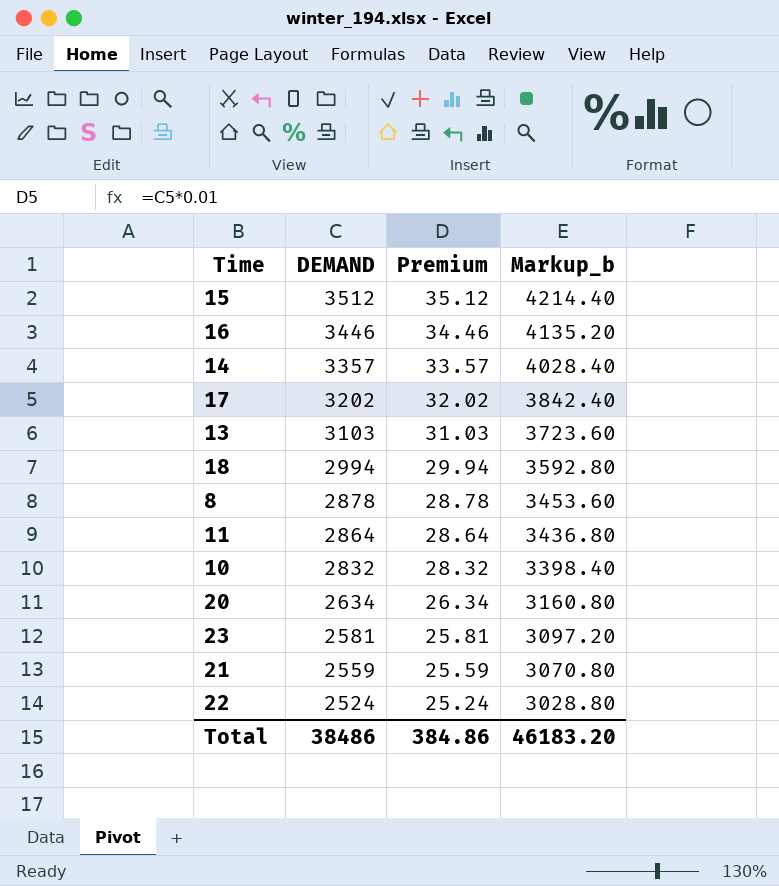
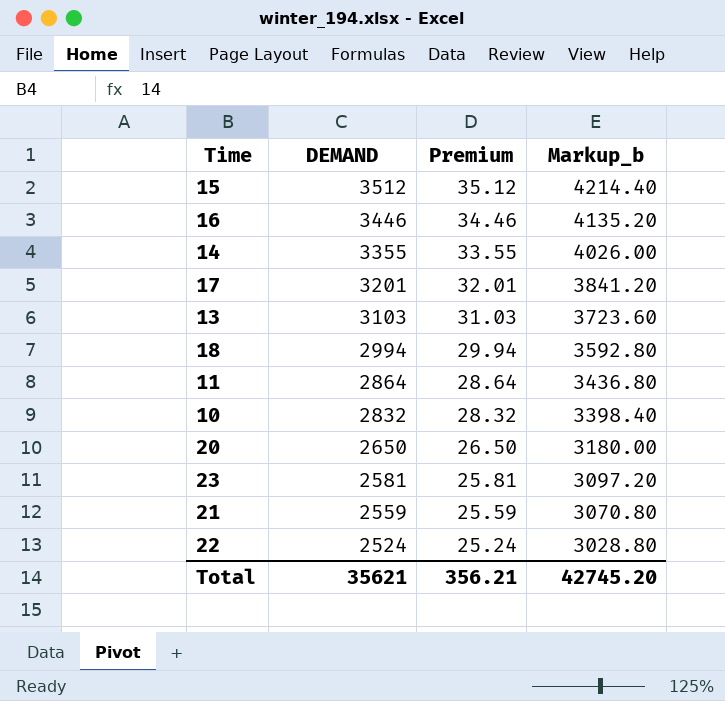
row 8: 2878 | 28.78 | 3453.60 -> none
14 | DEMAND: 3357 -> 3355
14 | Premium: 33.57 -> 33.55
14 | Markup_b: 4028.40 -> 4026.00
17 | DEMAND: 3202 -> 3201
17 | Premium: 32.02 -> 32.01
17 | Markup_b: 3842.40 -> 3841.20
20 | DEMAND: 2634 -> 2650
20 | Premium: 26.34 -> 26.50
20 | Markup_b: 3160.80 -> 3180.00
Total | DEMAND: 38486 -> 35621
Total | Premium: 384.86 -> 356.21
Total | Markup_b: 46183.20 -> 42745.20

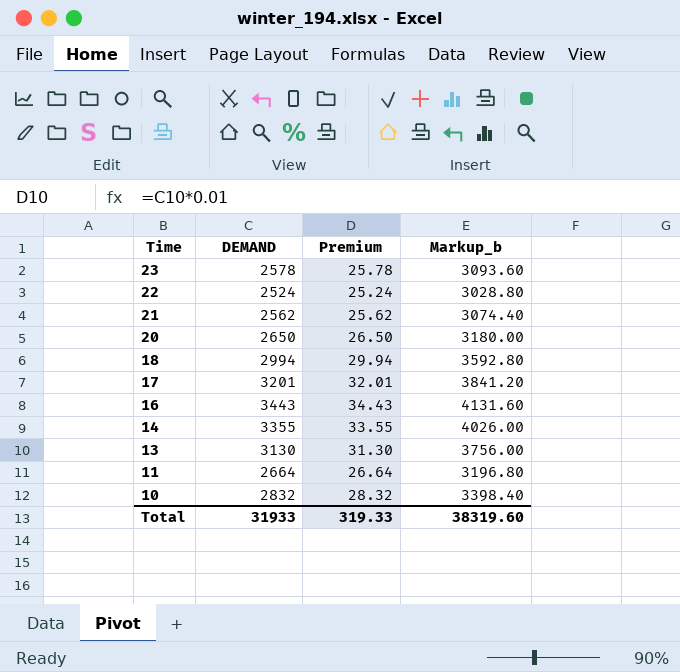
row order: DEMAND descending -> Time descending
row 15: 3512 | 35.12 | 4214.40 -> none
23 | DEMAND: 2581 -> 2578
23 | Premium: 25.81 -> 25.78
23 | Markup_b: 3097.20 -> 3093.60
21 | DEMAND: 2559 -> 2562
21 | Premium: 25.59 -> 25.62
21 | Markup_b: 3070.80 -> 3074.40
16 | DEMAND: 3446 -> 3443
16 | Premium: 34.46 -> 34.43
16 | Markup_b: 4135.20 -> 4131.60
13 | DEMAND: 3103 -> 3130
13 | Premium: 31.03 -> 31.30
13 | Markup_b: 3723.60 -> 3756.00
11 | DEMAND: 2864 -> 2664
11 | Premium: 28.64 -> 26.64
11 | Markup_b: 3436.80 -> 3196.80
Total | DEMAND: 35621 -> 31933
Total | Premium: 356.21 -> 319.33
Total | Markup_b: 42745.20 -> 38319.60

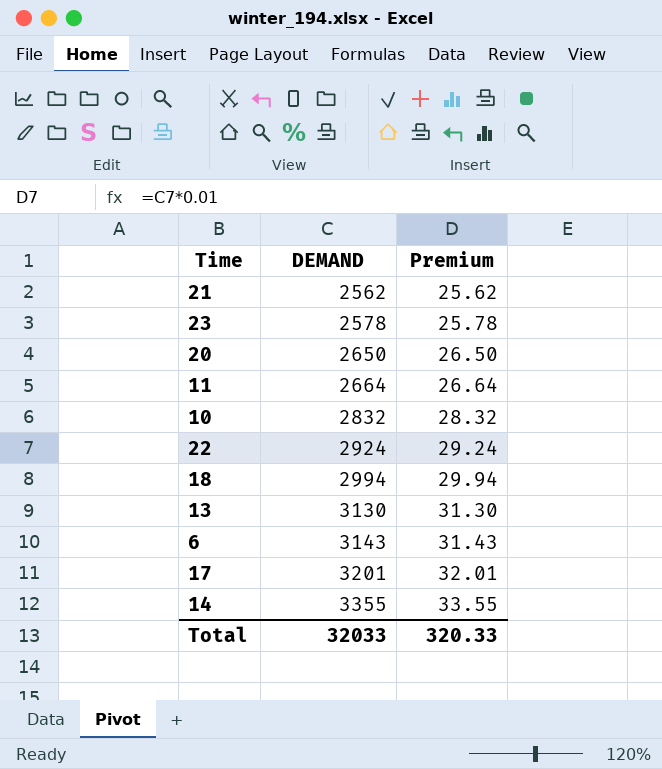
row order: Time descending -> DEMAND ascending
column Markup_b | formula: [DEMAND] * 1.2 -> none
row 16: 3443 | 34.43 | 4131.60 -> none
22 | DEMAND: 2524 -> 2924
22 | Premium: 25.24 -> 29.24
row 6: none -> 3143 | 31.43
Total | DEMAND: 31933 -> 32033
Total | Premium: 319.33 -> 320.33

